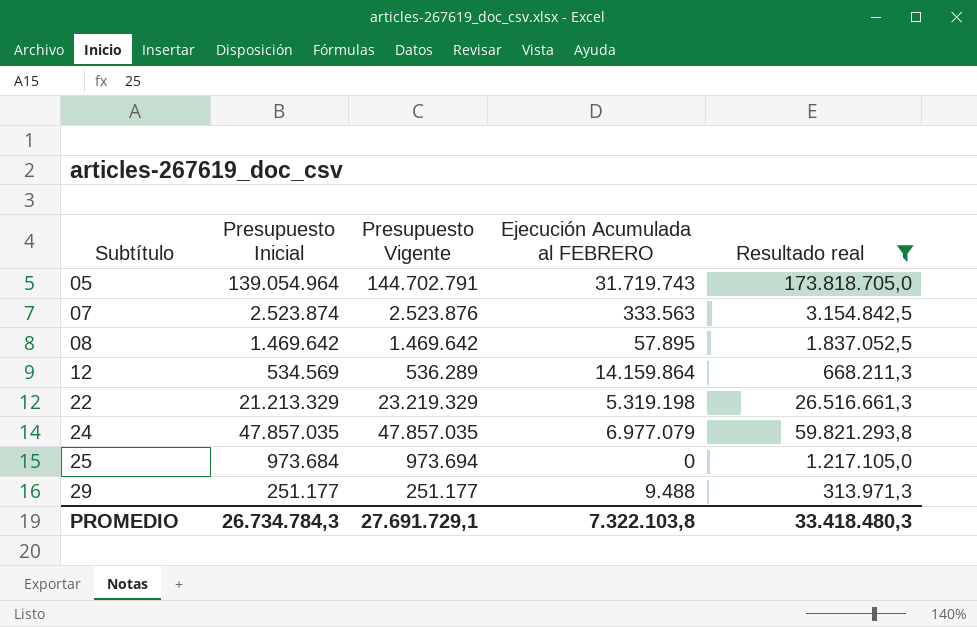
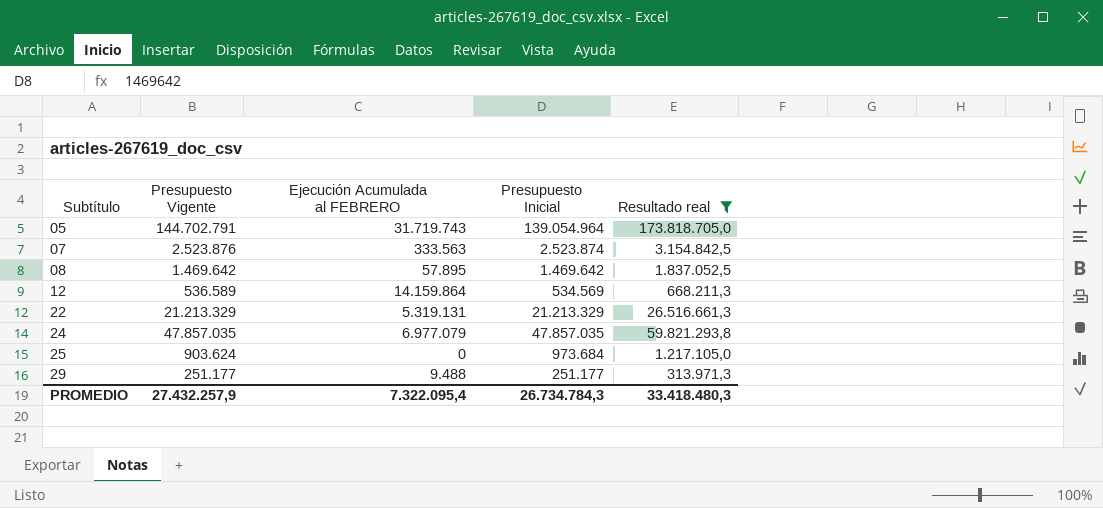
column Presupuesto Inicial | position: 2 -> 4
12 | Presupuesto Vigente: 536.289 -> 536.589
22 | Presupuesto Vigente: 23.219.329 -> 21.213.329
22 | Ejecución Acumulada al FEBRERO: 5.319.198 -> 5.319.131
25 | Presupuesto Vigente: 973.694 -> 903.624
PROMEDIO | Presupuesto Vigente: 27.691.729,1 -> 27.432.257,9
PROMEDIO | Ejecución Acumulada al FEBRERO: 7.322.103,8 -> 7.322.095,4

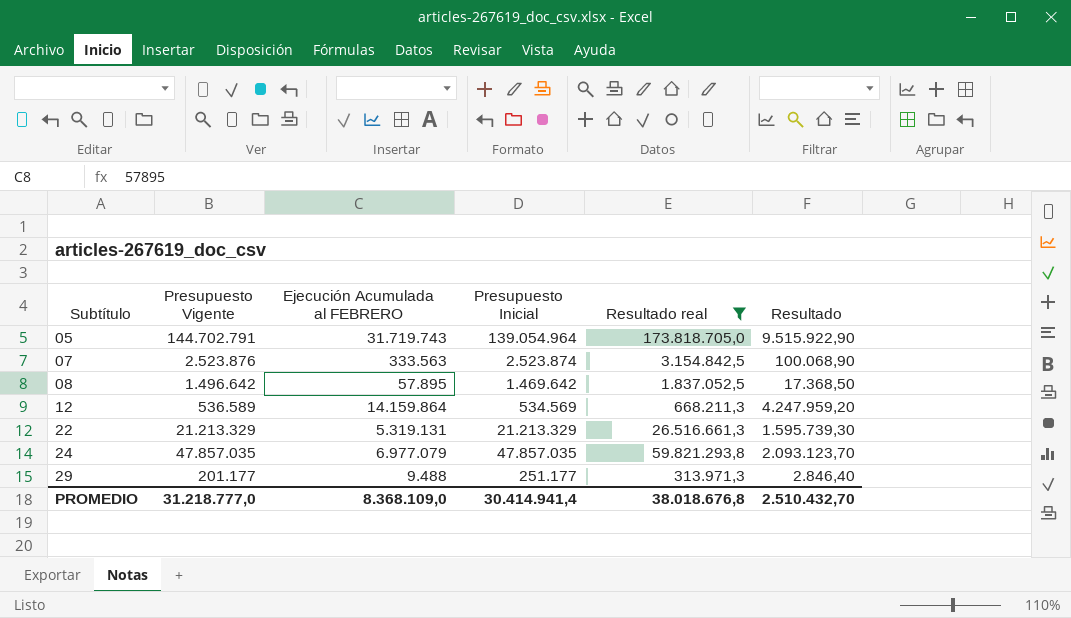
column Resultado | formula: none -> [Ejecución Acumulada al FEBRERO] * 0,3
row 25: 903.624 | 0 | 973.684 | 1.217.105,0 -> none
08 | Presupuesto Vigente: 1.469.642 -> 1.496.642
29 | Presupuesto Vigente: 251.177 -> 201.177
PROMEDIO | Presupuesto Vigente: 27.432.257,9 -> 31.218.777,0
PROMEDIO | Ejecución Acumulada al FEBRERO: 7.322.095,4 -> 8.368.109,0
PROMEDIO | Presupuesto Inicial: 26.734.784,3 -> 30.414.941,4
PROMEDIO | Resultado real: 33.418.480,3 -> 38.018.676,8

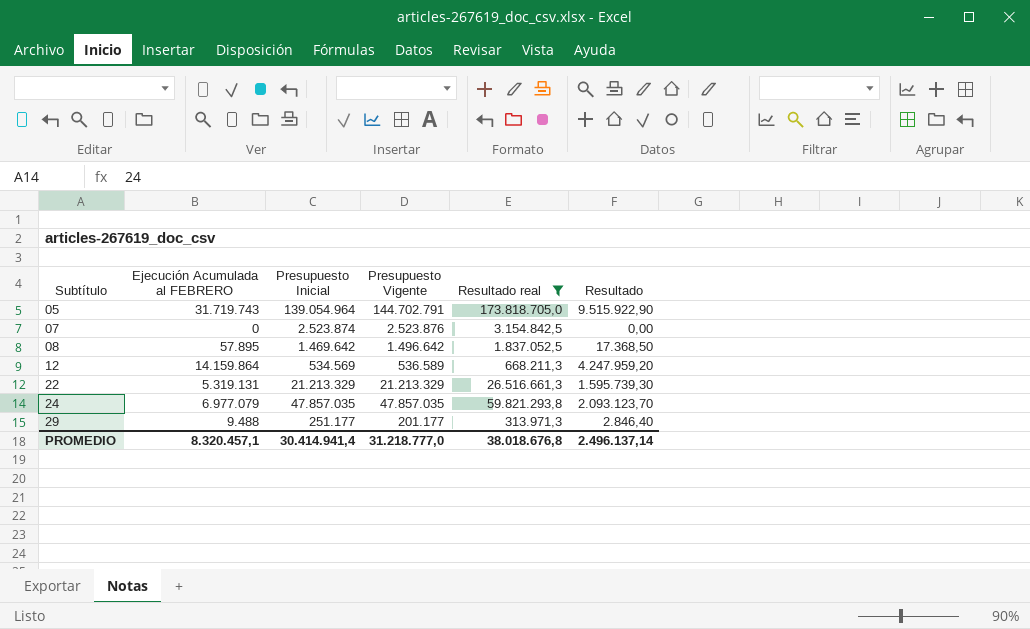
column Presupuesto Vigente | position: 2 -> 4
07 | Ejecución Acumulada al FEBRERO: 333.563 -> 0
07 | Resultado: 100.068,90 -> 0,00
PROMEDIO | Ejecución Acumulada al FEBRERO: 8.368.109,0 -> 8.320.457,1
PROMEDIO | Resultado: 2.510.432,70 -> 2.496.137,14

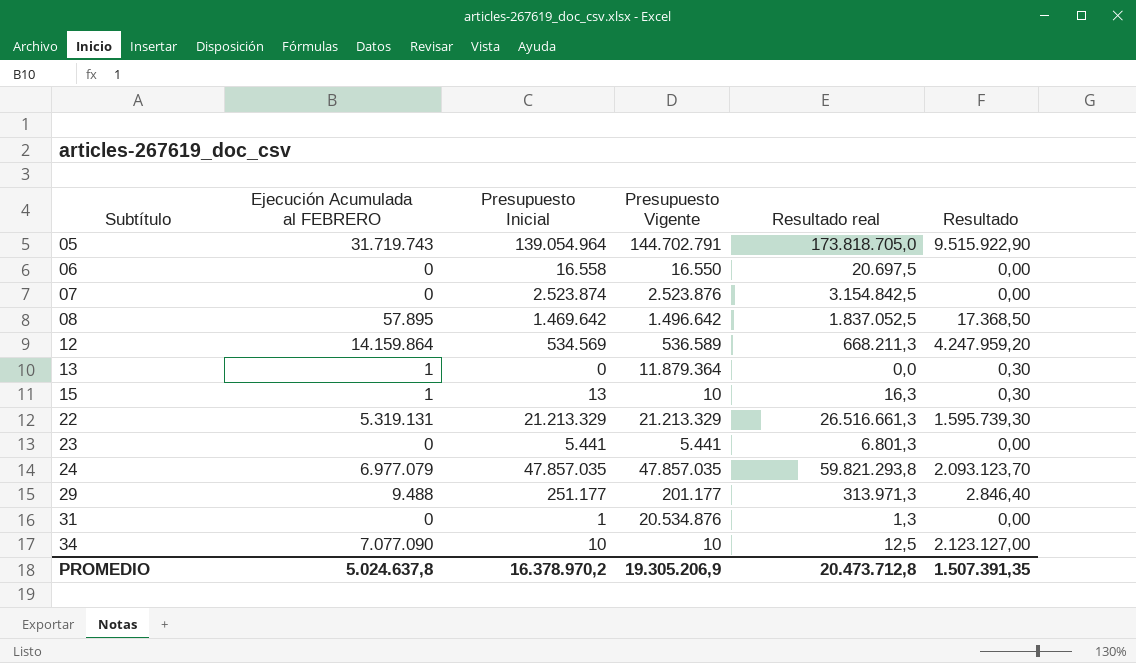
filter: Resultado real >= 313.971,3 -> none
PROMEDIO | Ejecución Acumulada al FEBRERO: 8.320.457,1 -> 5.024.637,8
PROMEDIO | Presupuesto Inicial: 30.414.941,4 -> 16.378.970,2
PROMEDIO | Presupuesto Vigente: 31.218.777,0 -> 19.305.206,9
PROMEDIO | Resultado real: 38.018.676,8 -> 20.473.712,8
PROMEDIO | Resultado: 2.496.137,14 -> 1.507.391,35

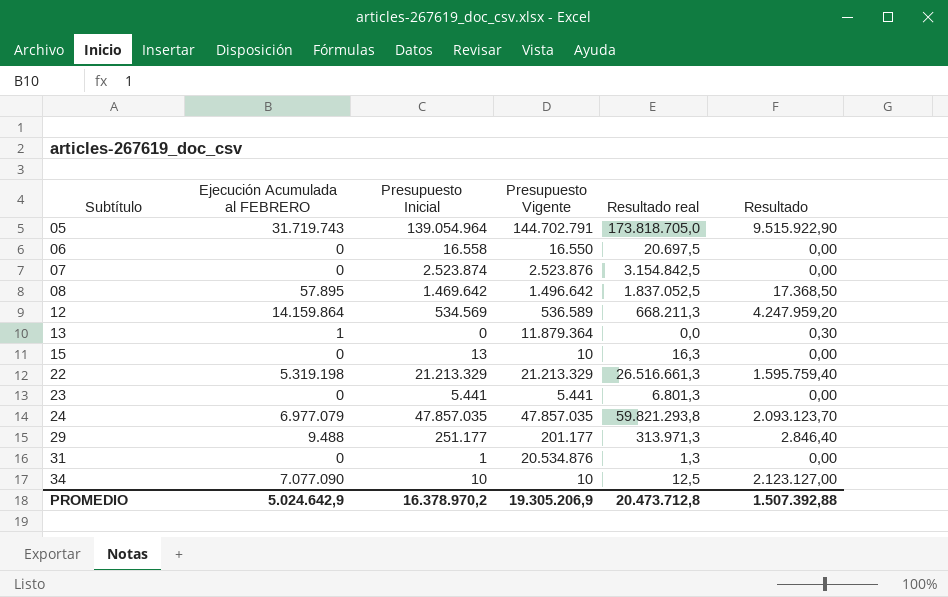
15 | Ejecución Acumulada al FEBRERO: 1 -> 0
15 | Resultado: 0,30 -> 0,00
22 | Ejecución Acumulada al FEBRERO: 5.319.131 -> 5.319.198
22 | Resultado: 1.595.739,30 -> 1.595.759,40
PROMEDIO | Ejecución Acumulada al FEBRERO: 5.024.637,8 -> 5.024.642,9
PROMEDIO | Resultado: 1.507.391,35 -> 1.507.392,88

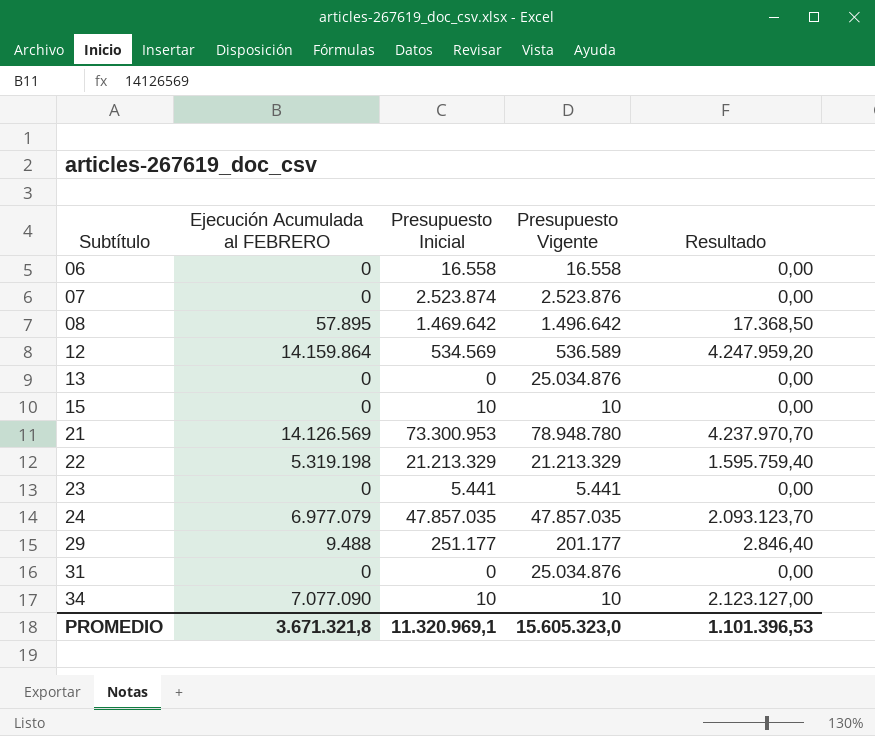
column Resultado real | formula: [Presupuesto Inicial] * 1,25 -> none
row 05: 31.719.743 | 139.054.964 | 144.702.791 | 173.818.705,0 | 9.515.922,90 -> none
06 | Presupuesto Vigente: 16.550 -> 16.558
13 | Ejecución Acumulada al FEBRERO: 1 -> 0
13 | Presupuesto Vigente: 11.879.364 -> 25.034.876
13 | Resultado: 0,30 -> 0,00
15 | Presupuesto Inicial: 13 -> 10
row 21: none -> 14.126.569 | 73.300.953 | 78.948.780 | 4.237.970,70
31 | Presupuesto Inicial: 1 -> 0
31 | Presupuesto Vigente: 20.534.876 -> 25.034.876
PROMEDIO | Ejecución Acumulada al FEBRERO: 5.024.642,9 -> 3.671.321,8
PROMEDIO | Presupuesto Inicial: 16.378.970,2 -> 11.320.969,1
PROMEDIO | Presupuesto Vigente: 19.305.206,9 -> 15.605.323,0
PROMEDIO | Resultado: 1.507.392,88 -> 1.101.396,53

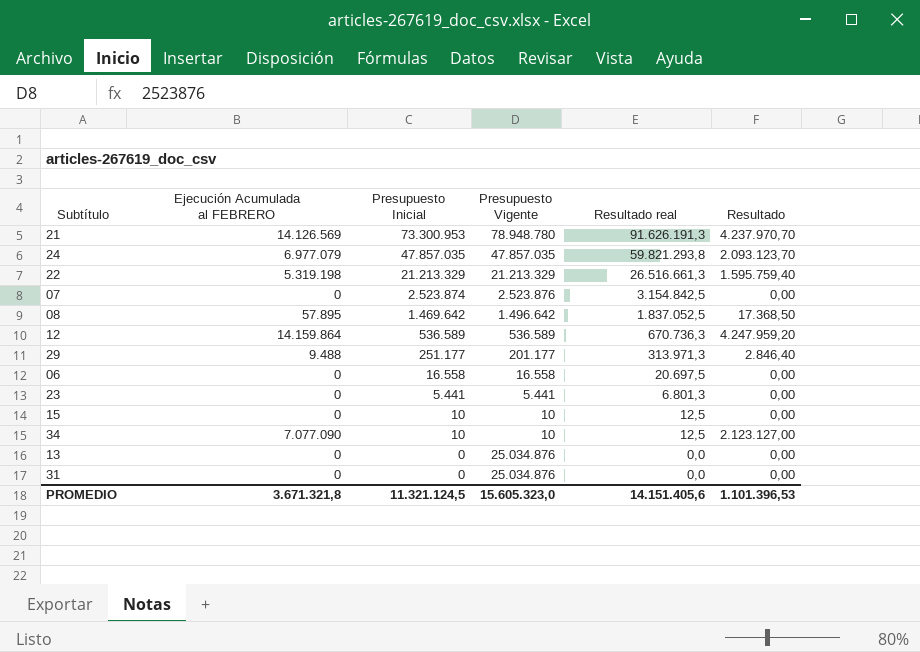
row order: Subtítulo ascending -> Presupuesto Inicial descending
column Resultado real | formula: none -> [Presupuesto Inicial] * 1,25
12 | Presupuesto Inicial: 534.569 -> 536.589
PROMEDIO | Presupuesto Inicial: 11.320.969,1 -> 11.321.124,5

